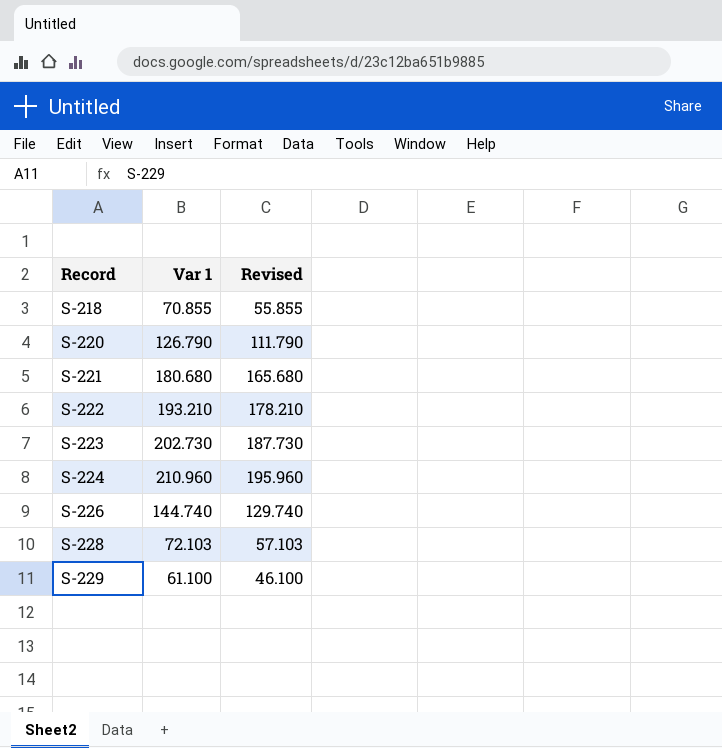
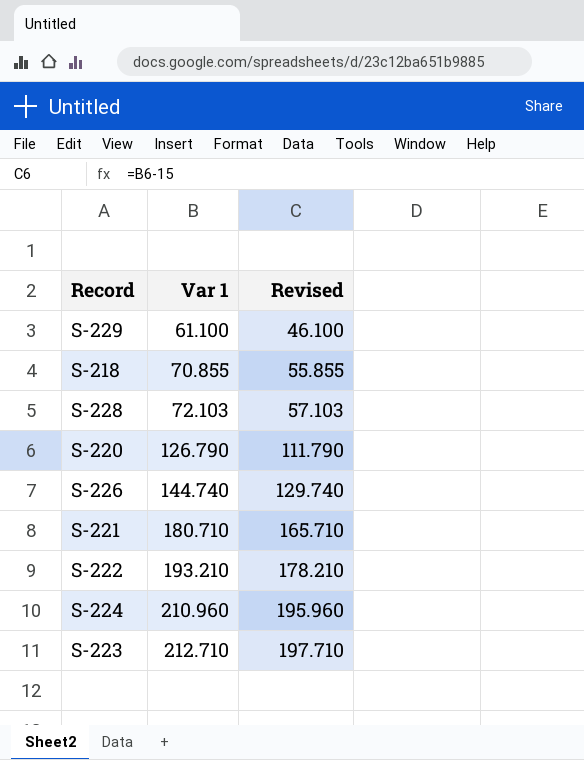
row order: Record ascending -> Var 1 ascending
S-221 | Var 1: 180.680 -> 180.710
S-221 | Revised: 165.680 -> 165.710
S-223 | Var 1: 202.730 -> 212.710
S-223 | Revised: 187.730 -> 197.710

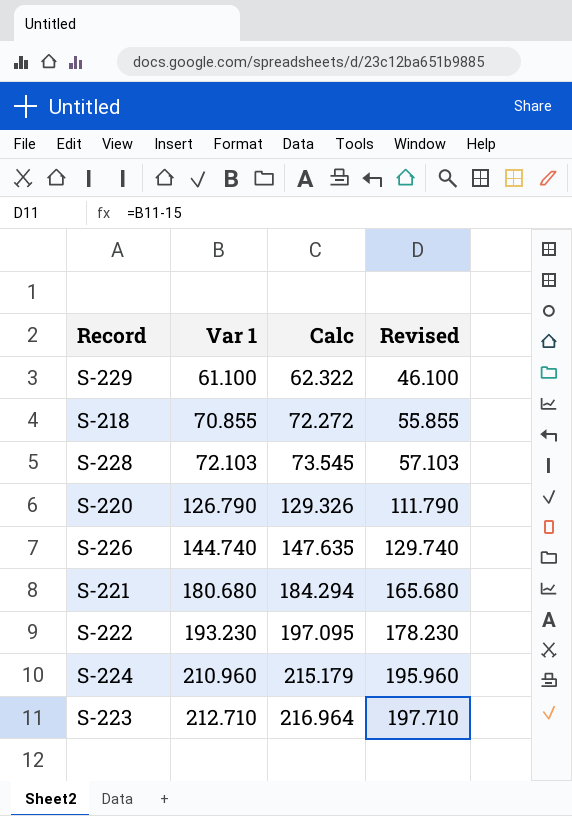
column Calc | formula: none -> [Var 1] * 1.02
S-221 | Var 1: 180.710 -> 180.680
S-221 | Revised: 165.710 -> 165.680
S-222 | Var 1: 193.210 -> 193.230
S-222 | Revised: 178.210 -> 178.230

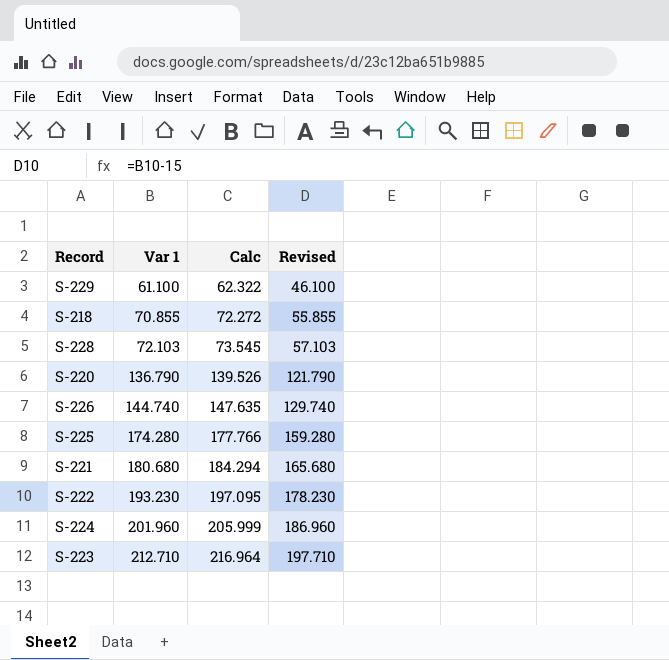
S-220 | Var 1: 126.790 -> 136.790
S-220 | Calc: 129.326 -> 139.526
S-220 | Revised: 111.790 -> 121.790
row S-225: none -> 174.280 | 177.766 | 159.280
S-224 | Var 1: 210.960 -> 201.960
S-224 | Calc: 215.179 -> 205.999
S-224 | Revised: 195.960 -> 186.960

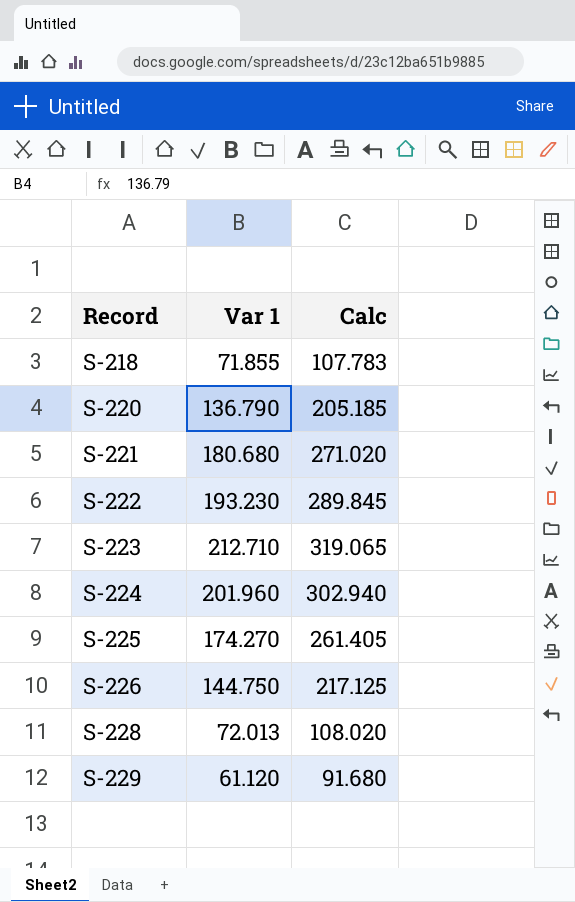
row order: Var 1 ascending -> Record ascending
column Revised | formula: [Var 1] - 15 -> none
column Calc | formula: [Var 1] * 1.02 -> [Var 1] * 1.5
S-218 | Var 1: 70.855 -> 71.855
S-225 | Var 1: 174.280 -> 174.270
S-226 | Var 1: 144.740 -> 144.750
S-228 | Var 1: 72.103 -> 72.013
S-229 | Var 1: 61.100 -> 61.120

